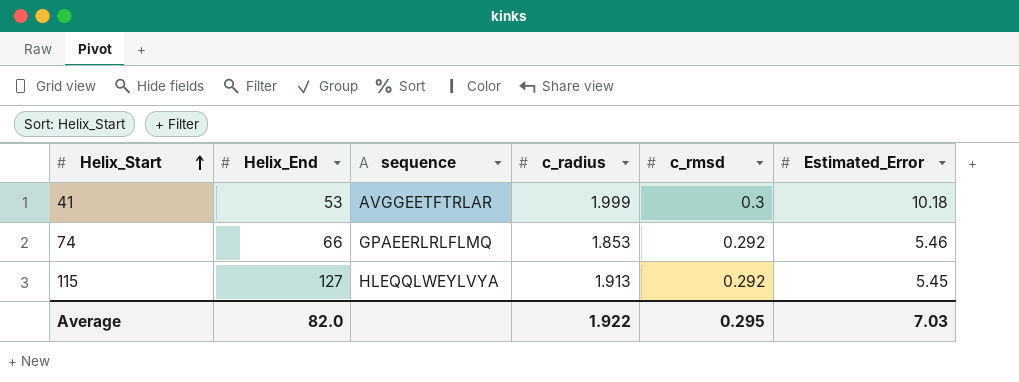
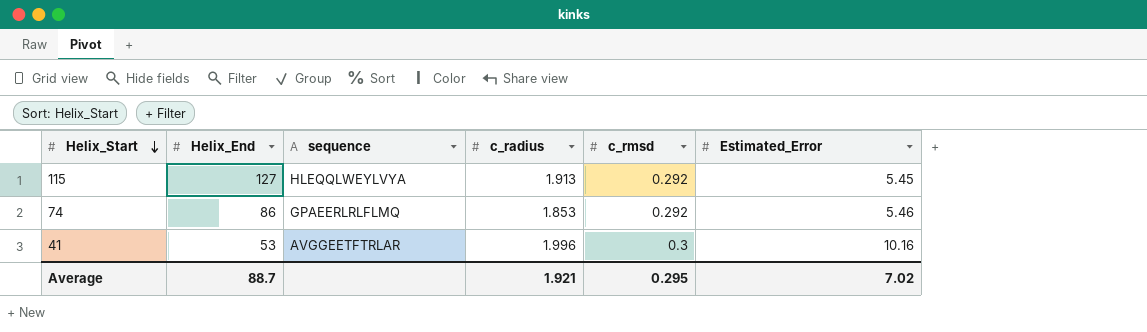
row order: Helix_Start ascending -> Helix_Start descending
74 | Helix_End: 66 -> 86
41 | c_radius: 1.999 -> 1.996
41 | Estimated_Error: 10.18 -> 10.16
Average | Helix_End: 82.0 -> 88.7
Average | c_radius: 1.922 -> 1.921
Average | Estimated_Error: 7.03 -> 7.02

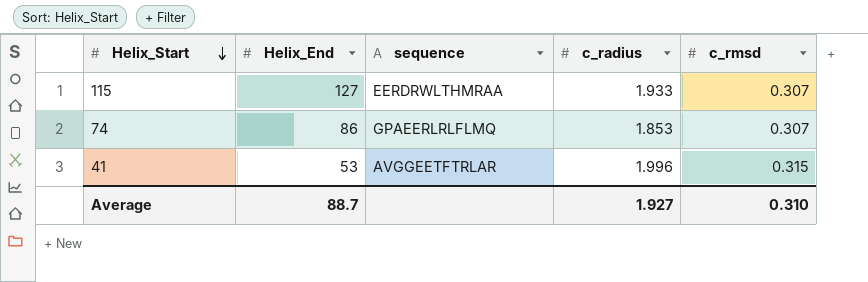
column Estimated_Error | position: 6 -> none
115 | sequence: HLEQQLWEYLVYA -> EERDRWLTHMRAA
115 | c_radius: 1.913 -> 1.933
115 | c_rmsd: 0.292 -> 0.307
74 | c_rmsd: 0.292 -> 0.307
41 | c_rmsd: 0.3 -> 0.315
Average | c_radius: 1.921 -> 1.927
Average | c_rmsd: 0.295 -> 0.310

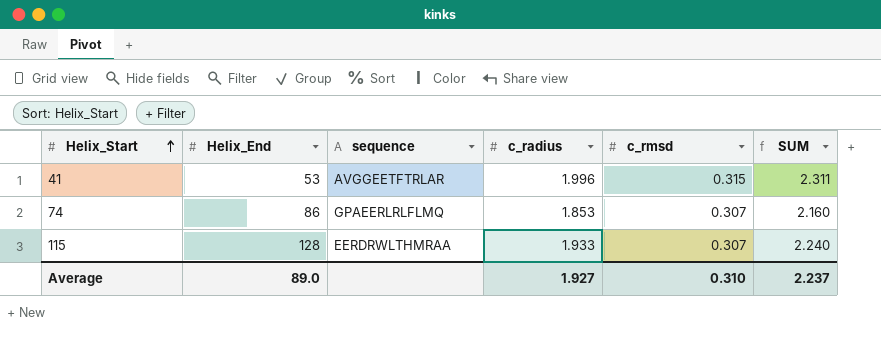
row order: Helix_Start descending -> Helix_Start ascending
column SUM | formula: none -> [c_radius] + [c_rmsd]
115 | Helix_End: 127 -> 128
Average | Helix_End: 88.7 -> 89.0

